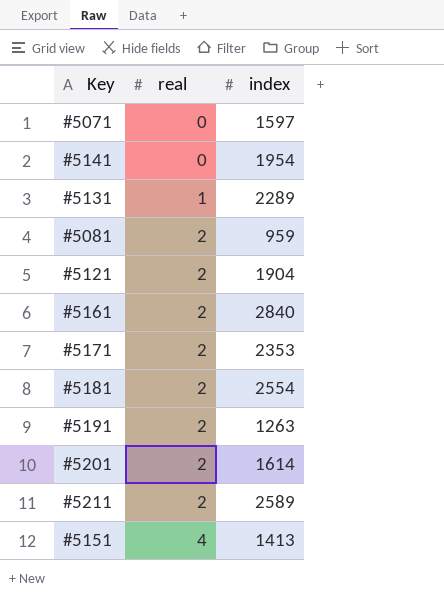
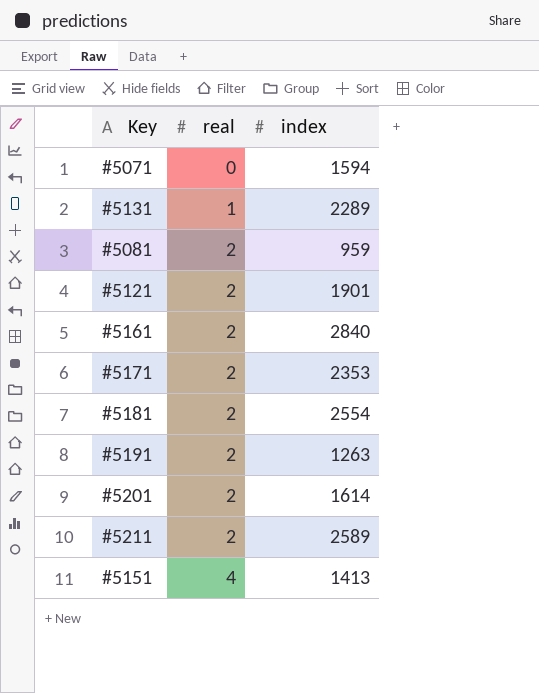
row #5141: 0 | 1954 -> none
#5071 | index: 1597 -> 1594
#5121 | index: 1904 -> 1901

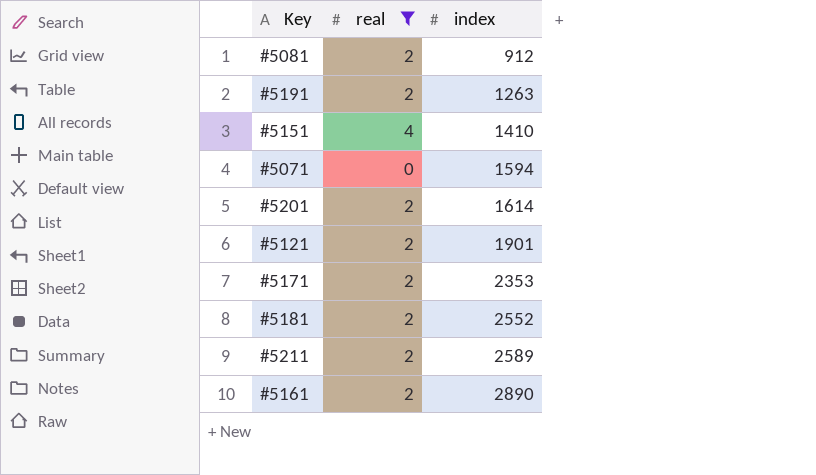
filter: none -> real != 1
row order: real ascending -> index ascending
#5081 | index: 959 -> 912
#5151 | index: 1413 -> 1410
#5181 | index: 2554 -> 2552
#5161 | index: 2840 -> 2890

